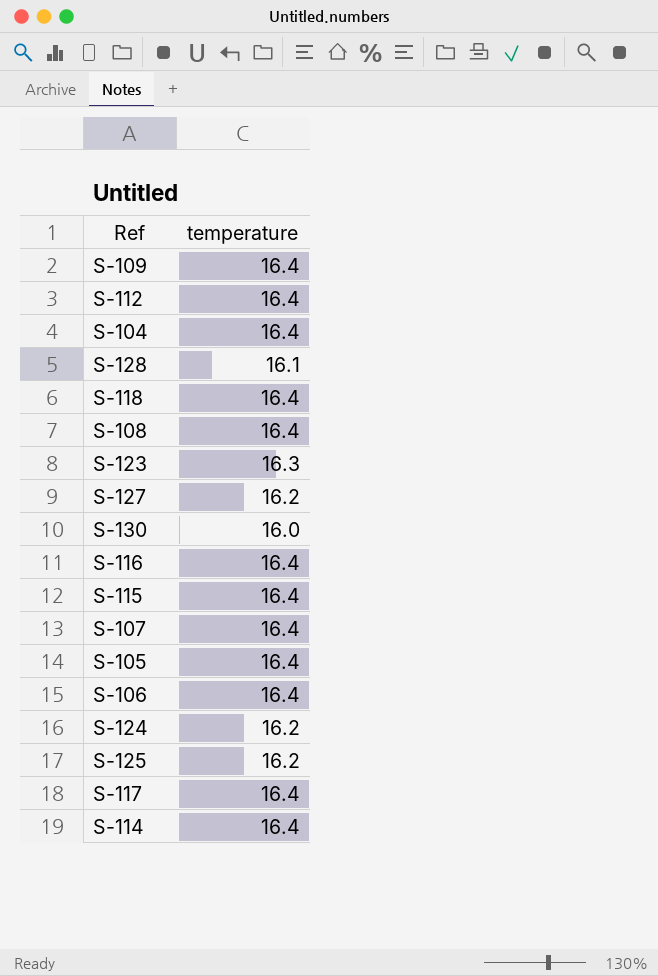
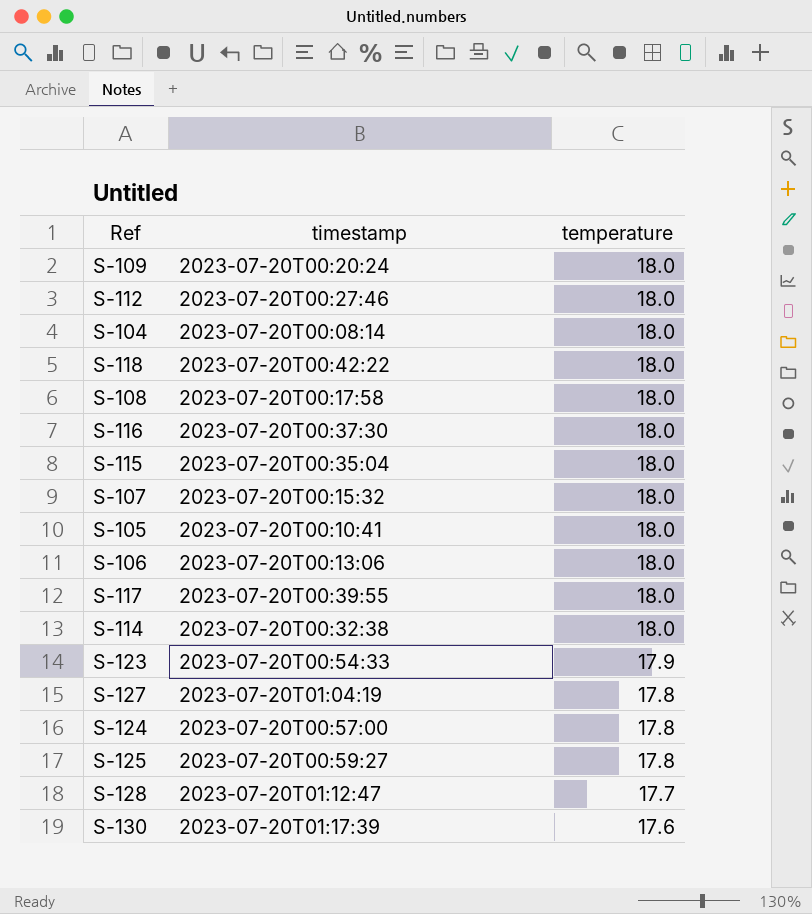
row order: none -> temperature descending
column timestamp | position: none -> 2
S-109 | temperature: 16.4 -> 18.0
S-112 | temperature: 16.4 -> 18.0
S-104 | temperature: 16.4 -> 18.0
S-118 | temperature: 16.4 -> 18.0
S-108 | temperature: 16.4 -> 18.0
S-116 | temperature: 16.4 -> 18.0
S-115 | temperature: 16.4 -> 18.0
S-107 | temperature: 16.4 -> 18.0
S-105 | temperature: 16.4 -> 18.0
S-106 | temperature: 16.4 -> 18.0
S-117 | temperature: 16.4 -> 18.0
S-114 | temperature: 16.4 -> 18.0
S-123 | temperature: 16.3 -> 17.9
S-127 | temperature: 16.2 -> 17.8
S-124 | temperature: 16.2 -> 17.8
S-125 | temperature: 16.2 -> 17.8
S-128 | temperature: 16.1 -> 17.7
S-130 | temperature: 16.0 -> 17.6

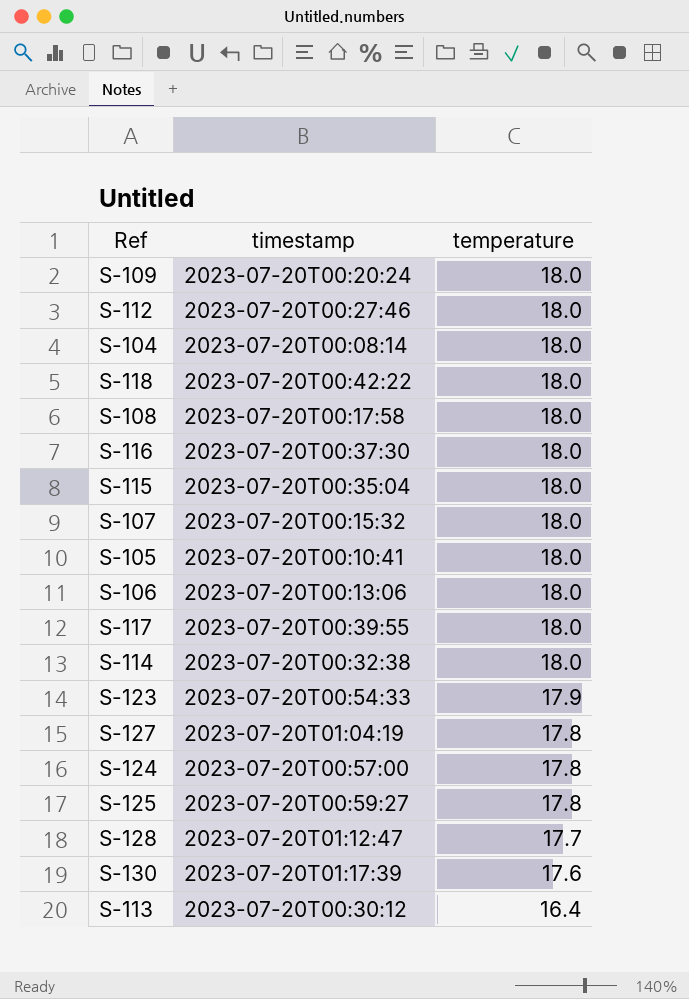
row S-113: none -> 2023-07-20T00:30:12 | 16.4

